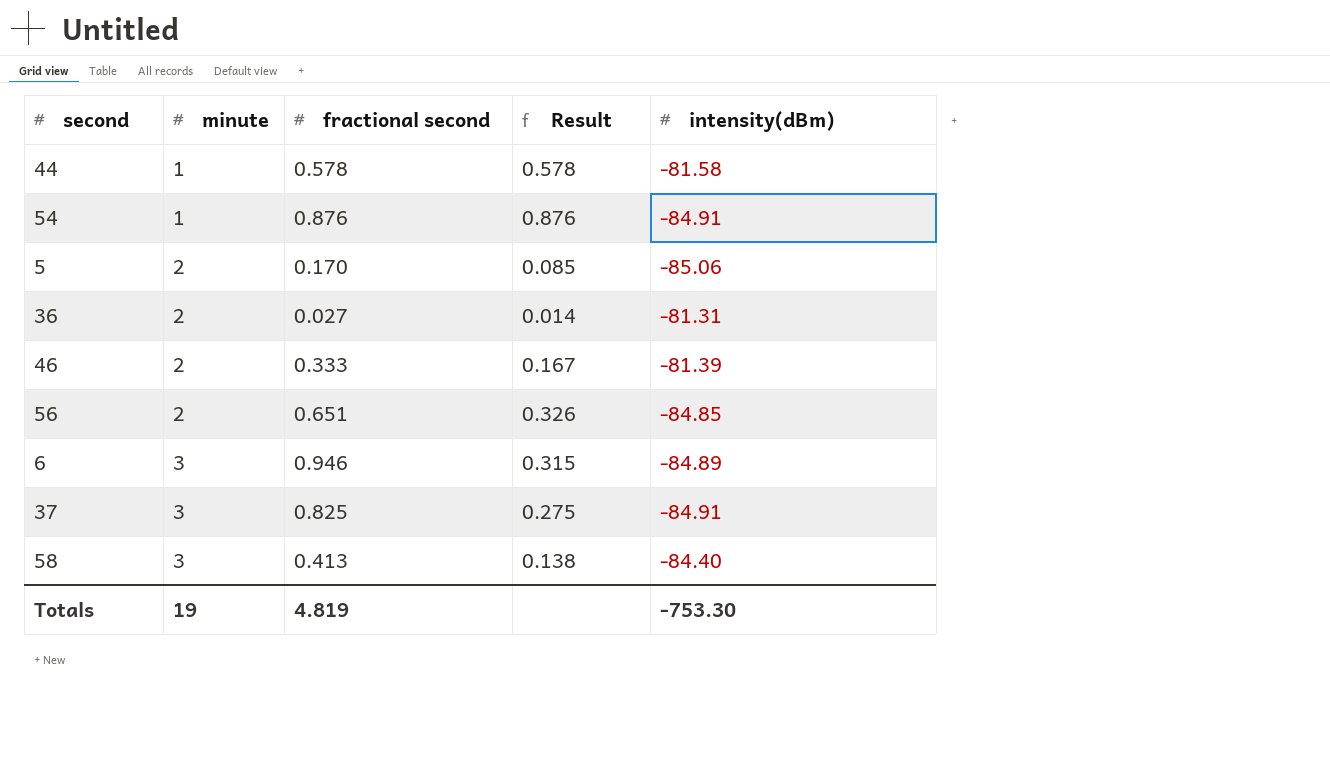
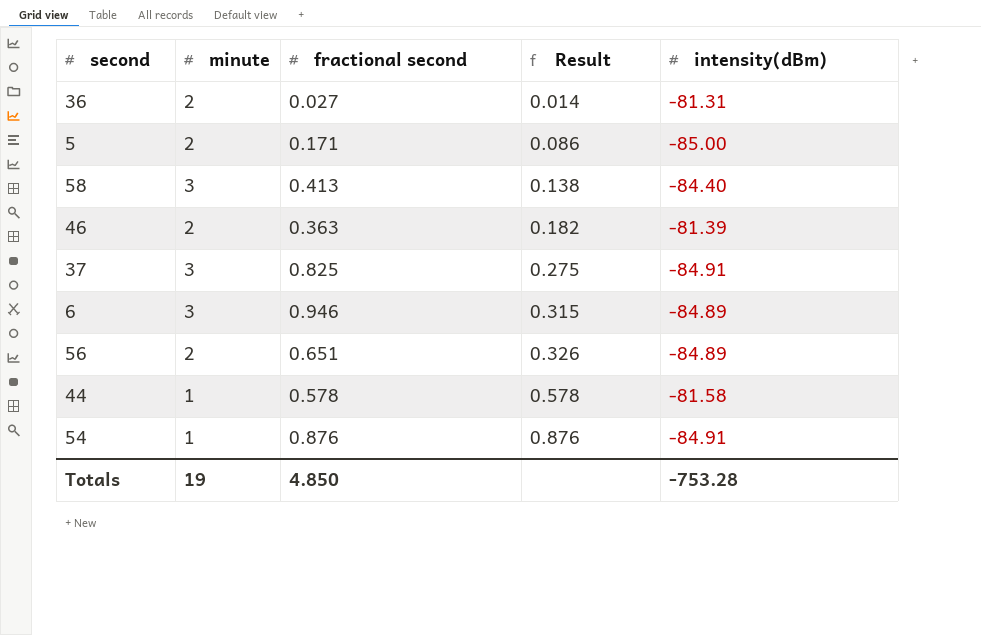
row order: minute ascending -> Result ascending
5 | fractional second: 0.170 -> 0.171
5 | Result: 0.085 -> 0.086
5 | intensity(dBm): -85.06 -> -85.00
46 | fractional second: 0.333 -> 0.363
46 | Result: 0.167 -> 0.182
56 | intensity(dBm): -84.85 -> -84.89
Totals | fractional second: 4.819 -> 4.850
Totals | intensity(dBm): -753.30 -> -753.28

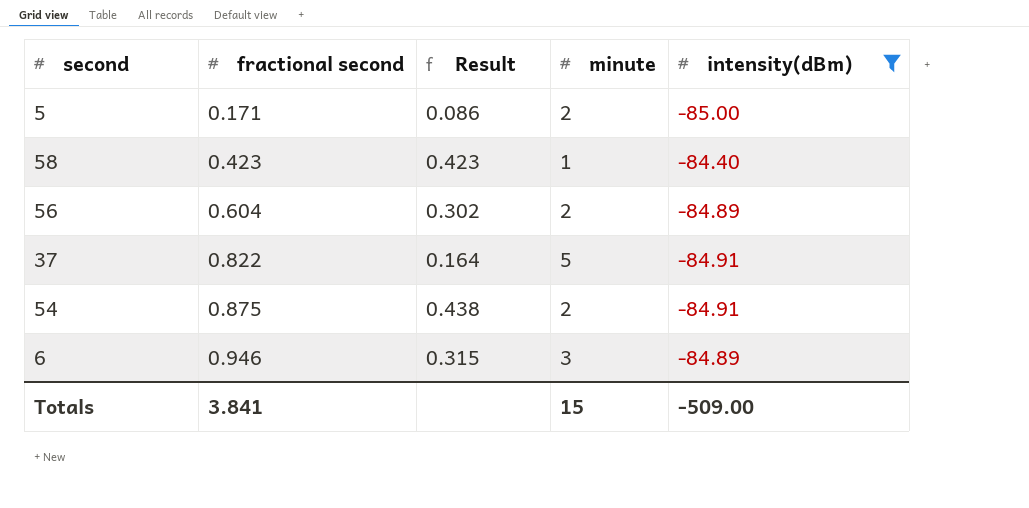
filter: none -> intensity(dBm) <= -84.40
row order: Result ascending -> fractional second ascending
column minute | position: 2 -> 4
58 | fractional second: 0.413 -> 0.423
58 | Result: 0.138 -> 0.423
58 | minute: 3 -> 1
56 | fractional second: 0.651 -> 0.604
56 | Result: 0.326 -> 0.302
37 | fractional second: 0.825 -> 0.822
37 | Result: 0.275 -> 0.164
37 | minute: 3 -> 5
54 | fractional second: 0.876 -> 0.875
54 | Result: 0.876 -> 0.438
54 | minute: 1 -> 2
Totals | fractional second: 4.850 -> 3.841
Totals | minute: 19 -> 15
Totals | intensity(dBm): -753.28 -> -509.00

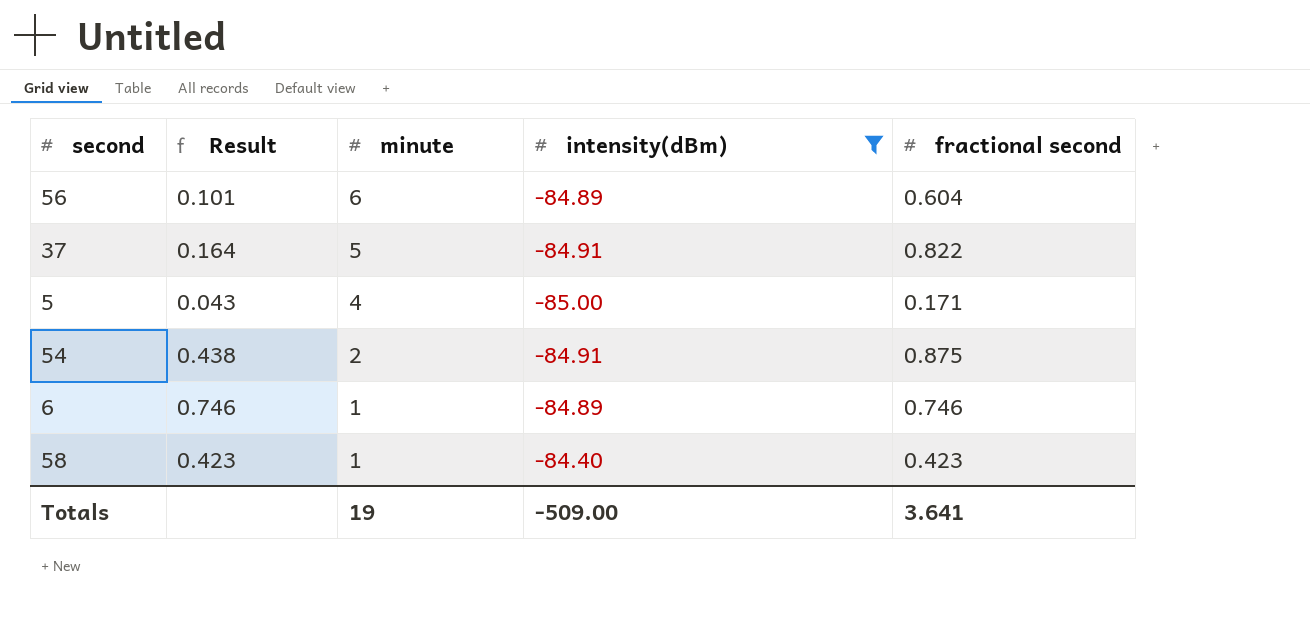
row order: fractional second ascending -> minute descending
column fractional second | position: 2 -> 5
56 | Result: 0.302 -> 0.101
56 | minute: 2 -> 6
5 | Result: 0.086 -> 0.043
5 | minute: 2 -> 4
6 | Result: 0.315 -> 0.746
6 | minute: 3 -> 1
6 | fractional second: 0.946 -> 0.746
Totals | minute: 15 -> 19
Totals | fractional second: 3.841 -> 3.641

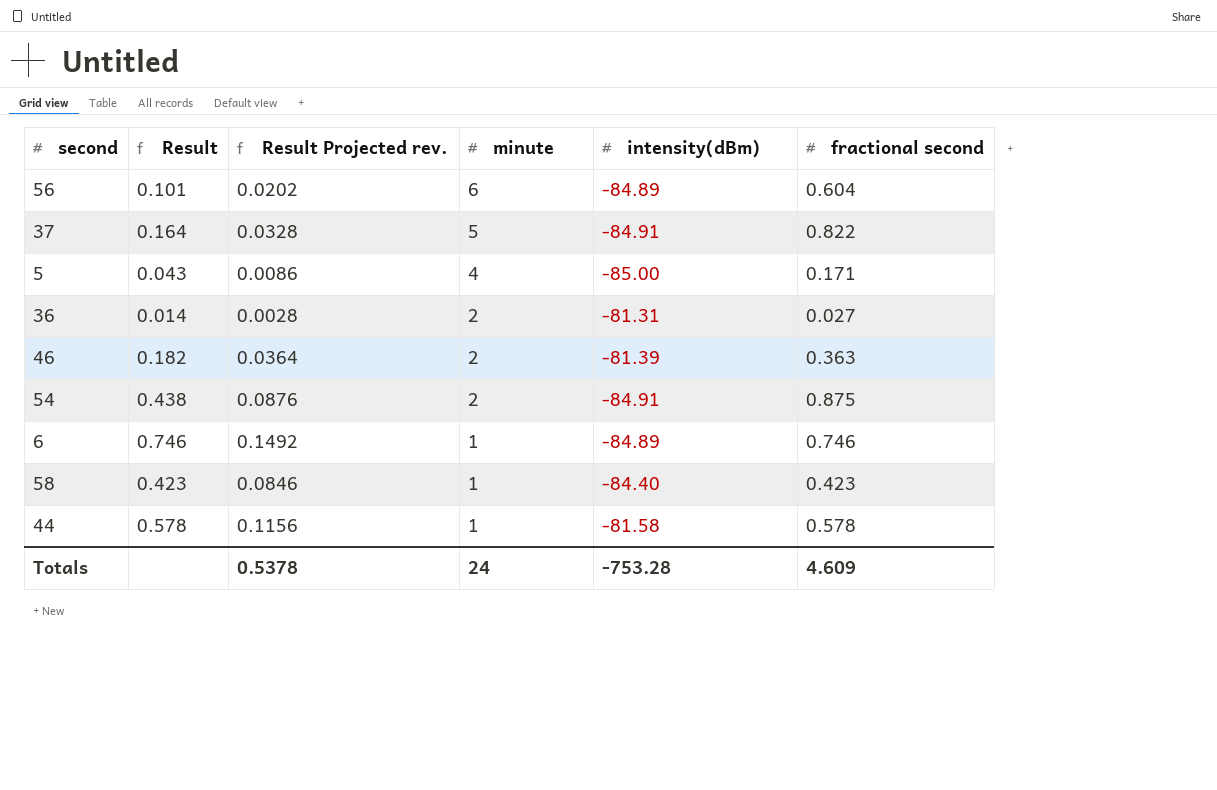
filter: intensity(dBm) <= -84.40 -> none
column Result Projected rev. | formula: none -> [Result] * 0.2
Totals | minute: 19 -> 24
Totals | intensity(dBm): -509.00 -> -753.28
Totals | fractional second: 3.641 -> 4.609

